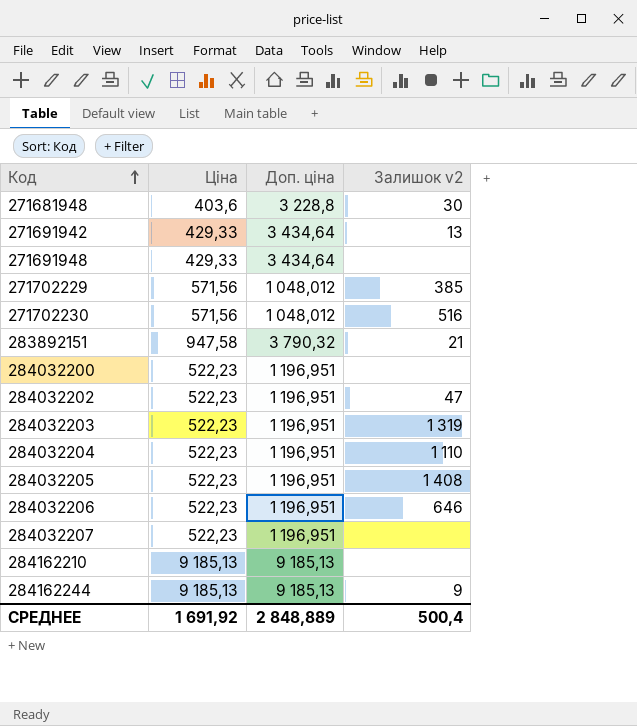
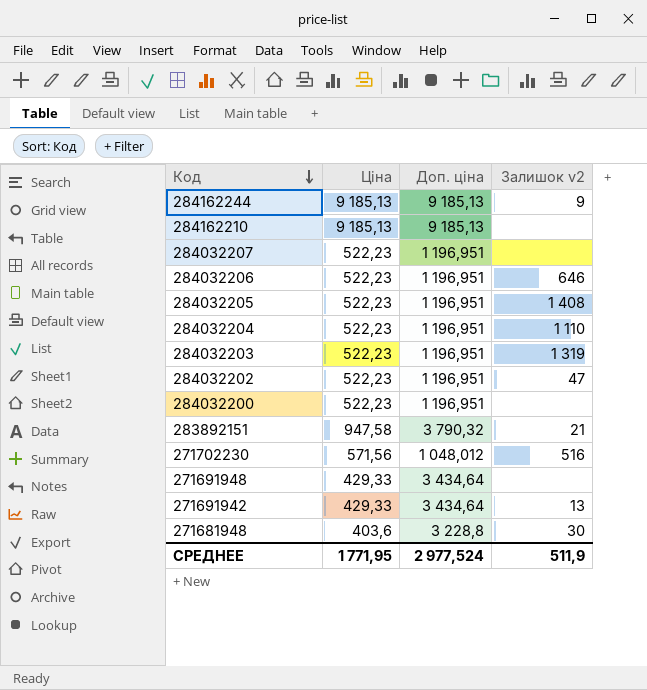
row order: Код ascending -> Код descending
row 271702229: 571,56 | 1 048,012 | 385 -> none
СРЕДНЕЕ | Ціна: 1 691,92 -> 1 771,95
СРЕДНЕЕ | Доп. ціна: 2 848,889 -> 2 977,524
СРЕДНЕЕ | Залишок v2: 500,4 -> 511,9

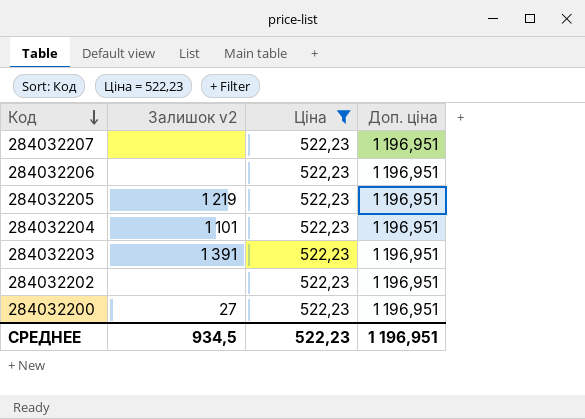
filter: none -> Ціна = 522,23
column Залишок v2 | position: 4 -> 2
284032206 | Залишок v2: 646 -> none
284032205 | Залишок v2: 1 408 -> 1 219
284032204 | Залишок v2: 1 110 -> 1 101
284032203 | Залишок v2: 1 319 -> 1 391
284032202 | Залишок v2: 47 -> none
284032200 | Залишок v2: none -> 27
СРЕДНЕЕ | Залишок v2: 511,9 -> 934,5
СРЕДНЕЕ | Ціна: 1 771,95 -> 522,23
СРЕДНЕЕ | Доп. ціна: 2 977,524 -> 1 196,951

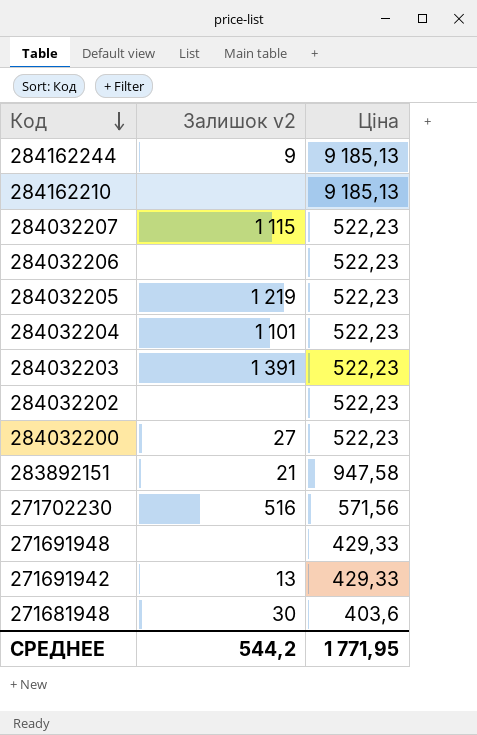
filter: Ціна = 522,23 -> none
column Доп. ціна | position: 4 -> none
284032207 | Залишок v2: none -> 1 115
СРЕДНЕЕ | Залишок v2: 934,5 -> 544,2
СРЕДНЕЕ | Ціна: 522,23 -> 1 771,95

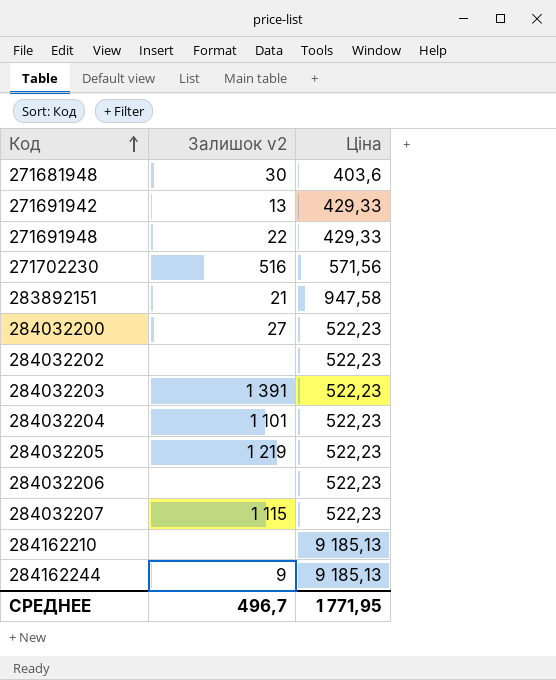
row order: Код descending -> Код ascending
271691948 | Залишок v2: none -> 22
СРЕДНЕЕ | Залишок v2: 544,2 -> 496,7

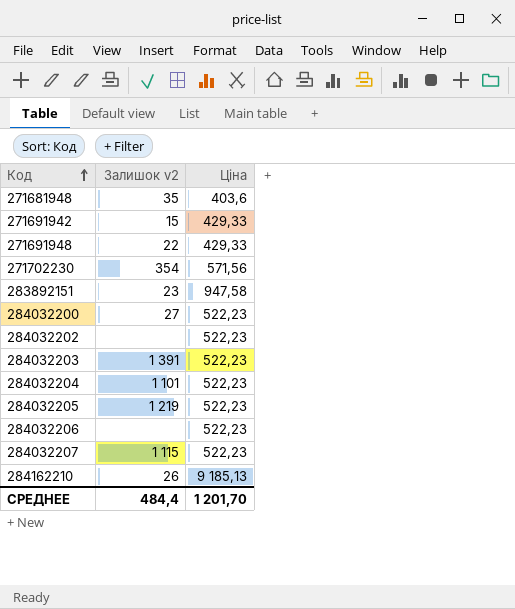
row 284162244: 9 | 9 185,13 -> none
271681948 | Залишок v2: 30 -> 35
271691942 | Залишок v2: 13 -> 15
271702230 | Залишок v2: 516 -> 354
283892151 | Залишок v2: 21 -> 23
284162210 | Залишок v2: none -> 26
СРЕДНЕЕ | Залишок v2: 496,7 -> 484,4
СРЕДНЕЕ | Ціна: 1 771,95 -> 1 201,70

